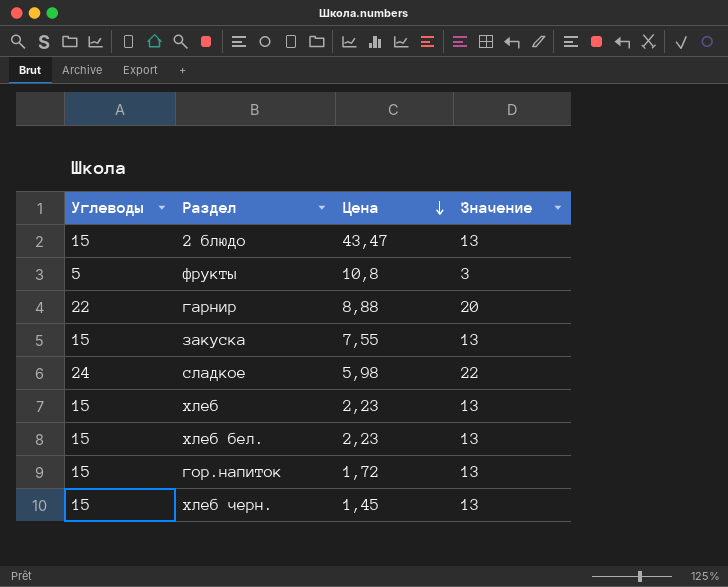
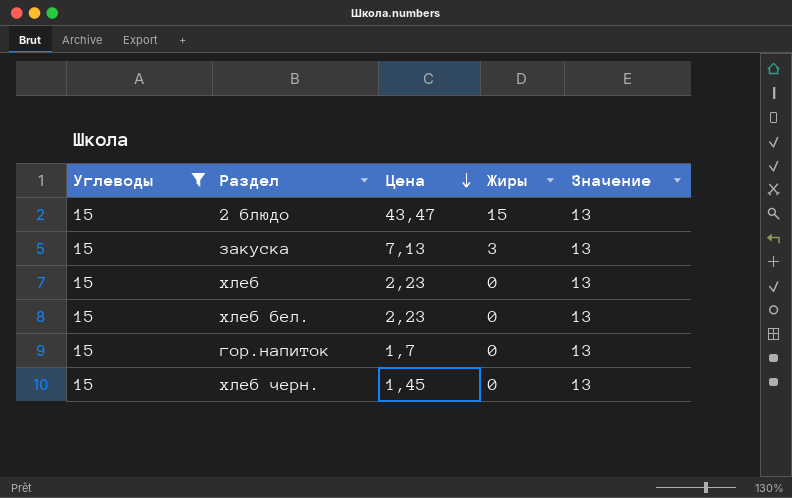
filter: none -> Углеводы = 15
column Жиры | position: none -> 4
закуска | Цена: 7,55 -> 7,13
гор.напиток | Цена: 1,72 -> 1,7

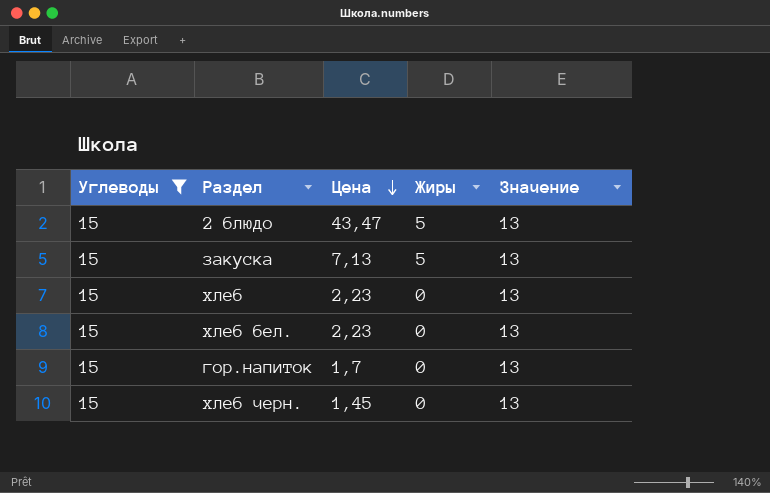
2 блюдо | Жиры: 15 -> 5
закуска | Жиры: 3 -> 5

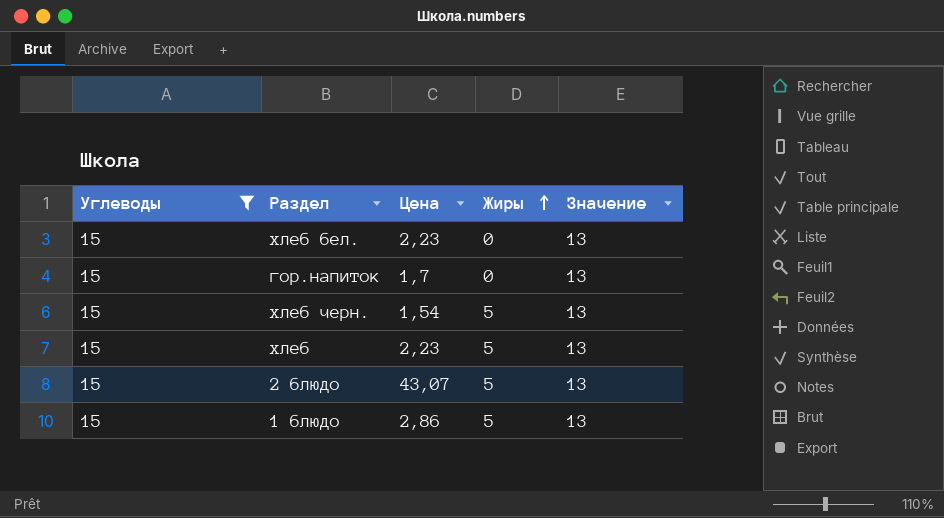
row order: Цена descending -> Жиры ascending
row закуска: 15 | 7,13 | 5 | 13 -> none
хлеб черн. | Цена: 1,45 -> 1,54
хлеб черн. | Жиры: 0 -> 5
хлеб | Жиры: 0 -> 5
2 блюдо | Цена: 43,47 -> 43,07
row 1 блюдо: none -> 15 | 2,86 | 5 | 13

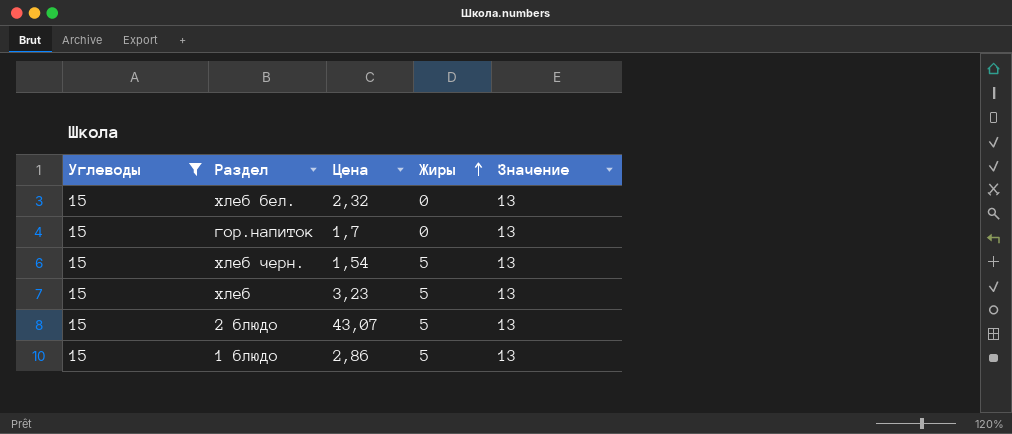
хлеб бел. | Цена: 2,23 -> 2,32
хлеб | Цена: 2,23 -> 3,23

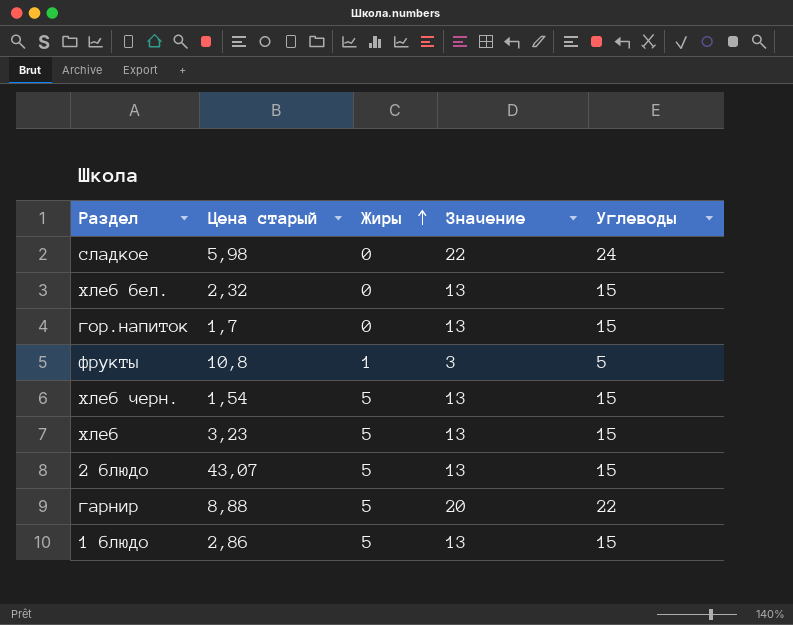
filter: Углеводы = 15 -> none
column name: Цена -> Цена старый
column Углеводы | position: 1 -> 5

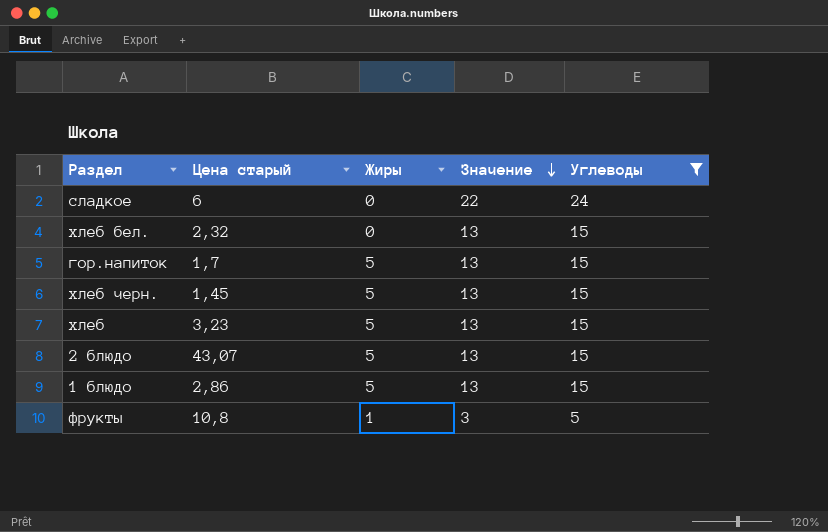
filter: none -> Углеводы != 22
row order: Жиры ascending -> Значение descending
сладкое | Цена старый: 5,98 -> 6
гор.напиток | Жиры: 0 -> 5
хлеб черн. | Цена старый: 1,54 -> 1,45

